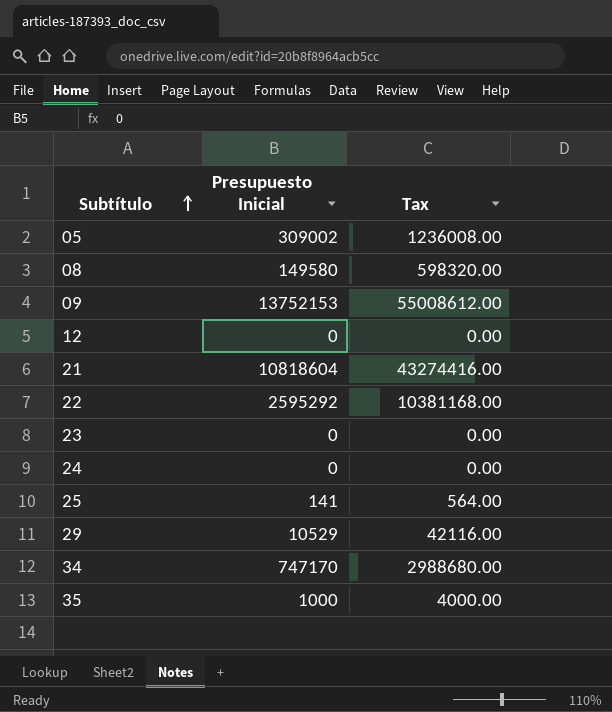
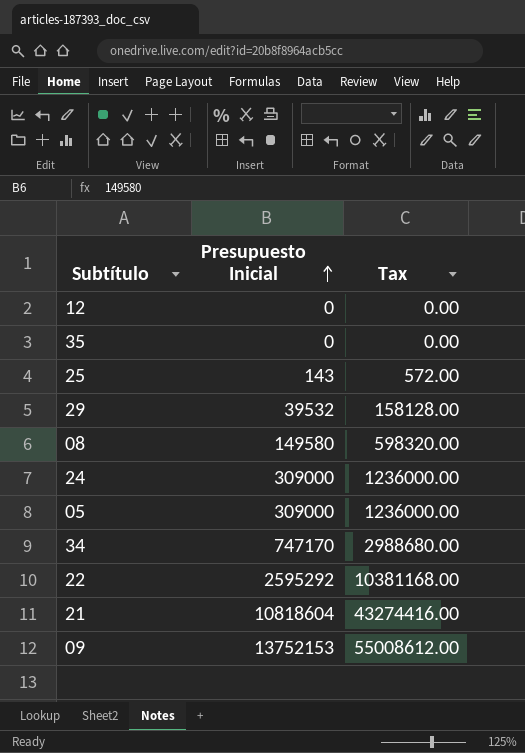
row order: Subtítulo ascending -> Presupuesto Inicial ascending
row 23: 0 | 0.00 -> none
35 | Presupuesto Inicial: 1000 -> 0
35 | Tax: 4000.00 -> 0.00
25 | Presupuesto Inicial: 141 -> 143
25 | Tax: 564.00 -> 572.00
29 | Presupuesto Inicial: 10529 -> 39532
29 | Tax: 42116.00 -> 158128.00
24 | Presupuesto Inicial: 0 -> 309000
24 | Tax: 0.00 -> 1236000.00
05 | Presupuesto Inicial: 309002 -> 309000
05 | Tax: 1236008.00 -> 1236000.00

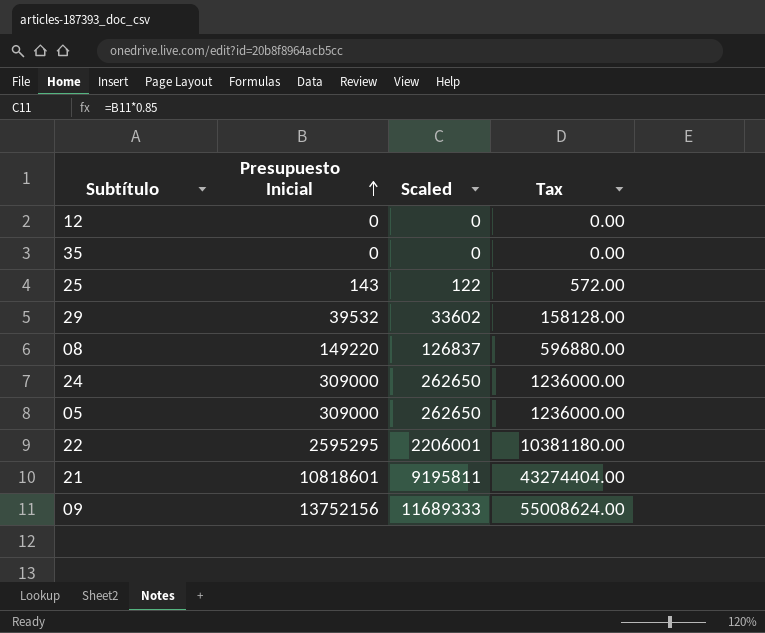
column Scaled | formula: none -> [Presupuesto Inicial] * 0.85
row 34: 747170 | 2988680.00 -> none
08 | Presupuesto Inicial: 149580 -> 149220
08 | Tax: 598320.00 -> 596880.00
22 | Presupuesto Inicial: 2595292 -> 2595295
22 | Tax: 10381168.00 -> 10381180.00
21 | Presupuesto Inicial: 10818604 -> 10818601
21 | Tax: 43274416.00 -> 43274404.00
09 | Presupuesto Inicial: 13752153 -> 13752156
09 | Tax: 55008612.00 -> 55008624.00

